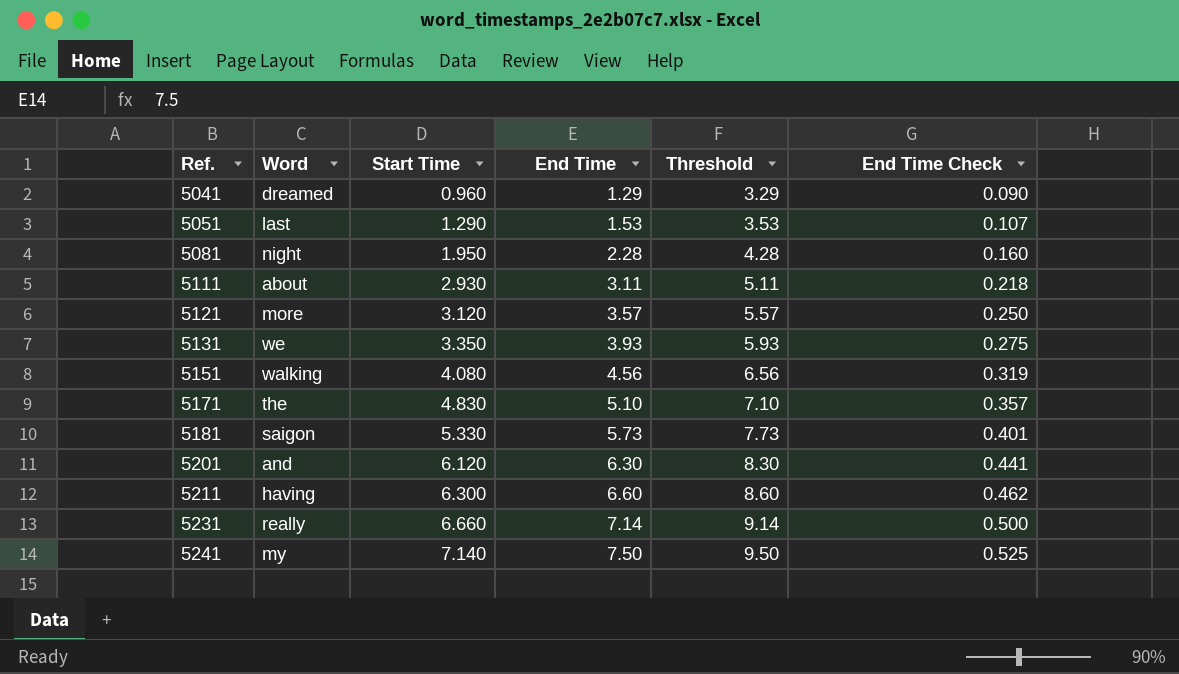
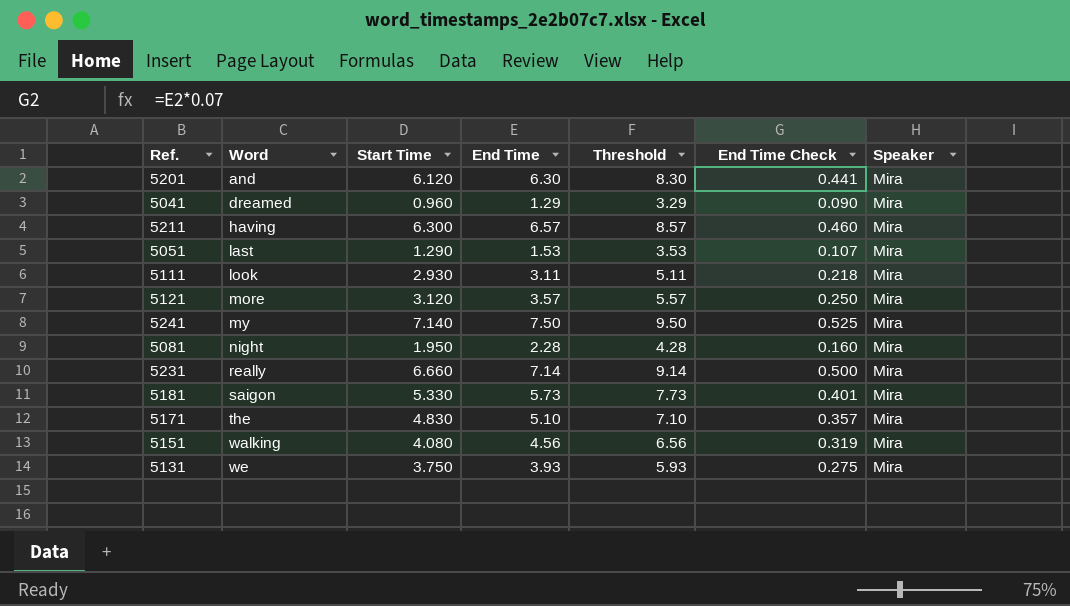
row order: Ref. ascending -> Word ascending
column Speaker | position: none -> 7
5211 | End Time: 6.60 -> 6.57
5211 | Threshold: 8.60 -> 8.57
5211 | End Time Check: 0.462 -> 0.460
5111 | Word: about -> look
5131 | Start Time: 3.350 -> 3.750

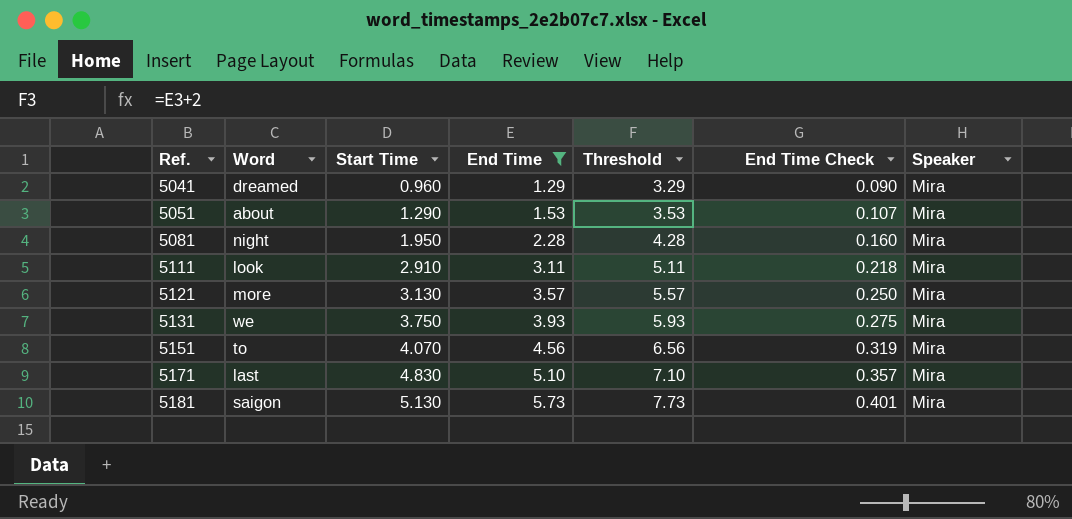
filter: none -> End Time <= 5.73
row order: Word ascending -> Ref. ascending
5051 | Word: last -> about
5111 | Start Time: 2.930 -> 2.910
5121 | Start Time: 3.120 -> 3.130
5151 | Word: walking -> to
5151 | Start Time: 4.080 -> 4.070
5171 | Word: the -> last
5181 | Start Time: 5.330 -> 5.130

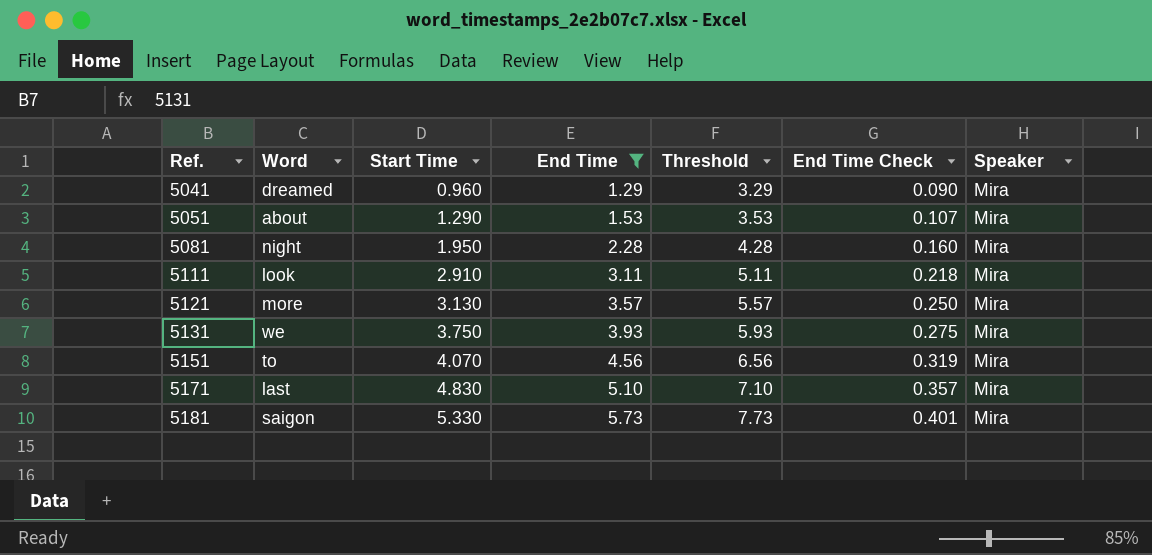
5181 | Start Time: 5.130 -> 5.330

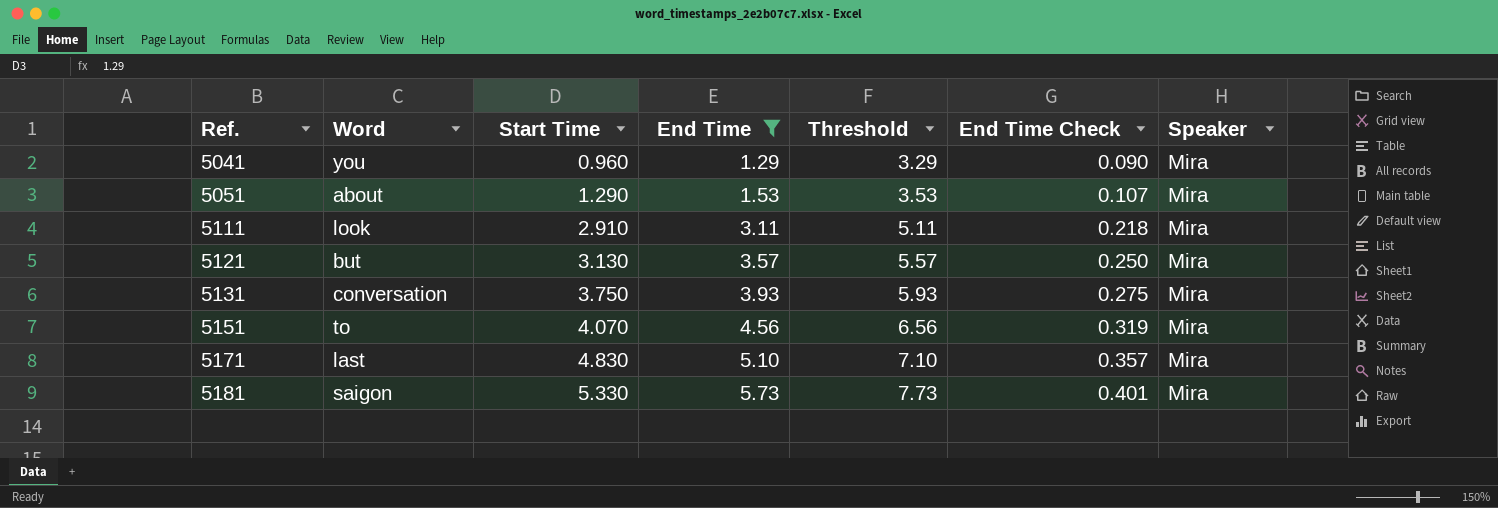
row 5081: night | 1.950 | 2.28 | 4.28 | 0.160 | Mira -> none
5041 | Word: dreamed -> you
5121 | Word: more -> but
5131 | Word: we -> conversation

